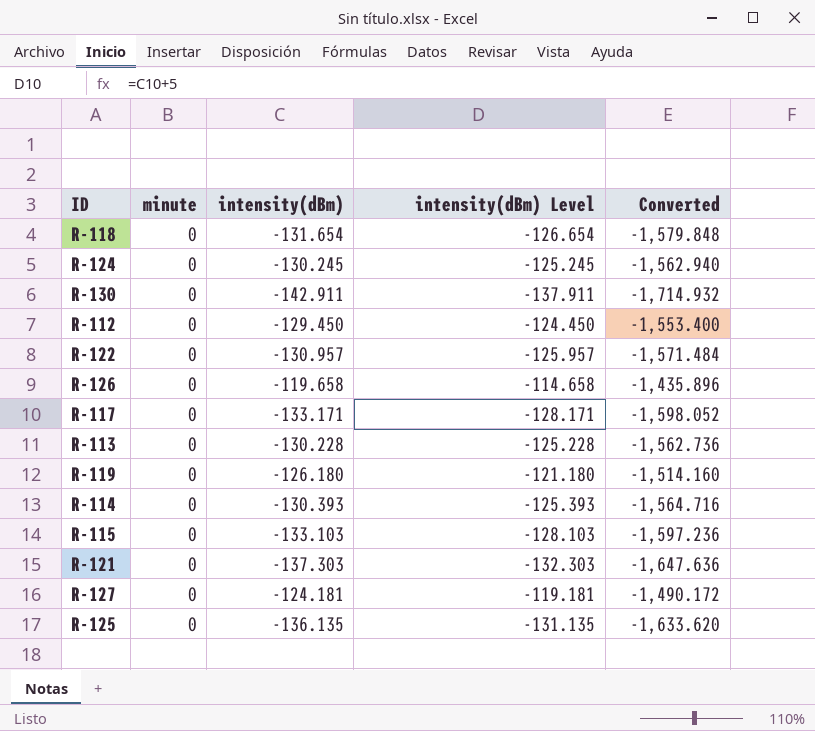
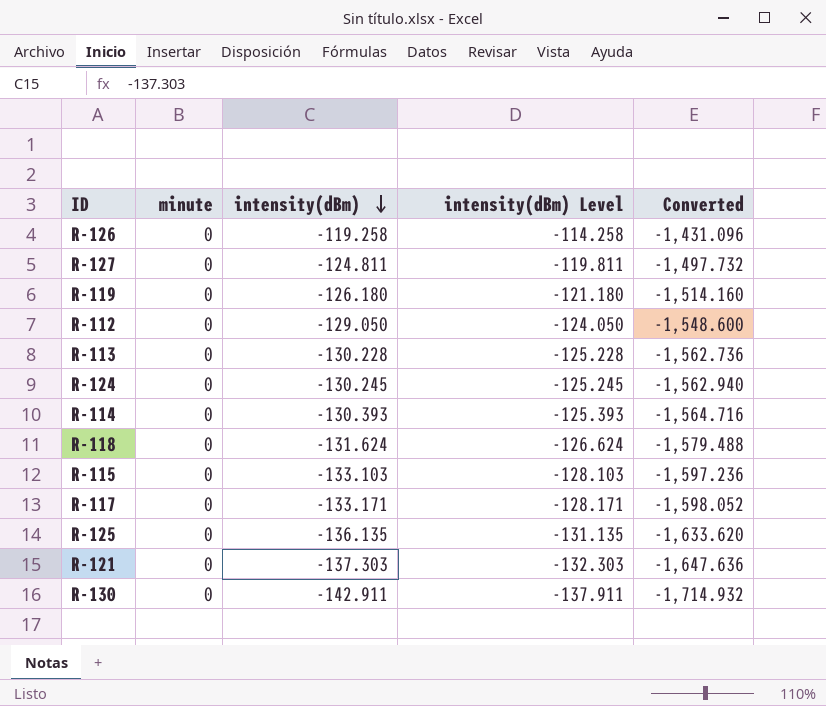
row order: none -> intensity(dBm) descending
row R-122: 0 | -130.957 | -125.957 | -1,571.484 -> none
R-126 | intensity(dBm): -119.658 -> -119.258
R-126 | intensity(dBm) Level: -114.658 -> -114.258
R-126 | Converted: -1,435.896 -> -1,431.096
R-127 | intensity(dBm): -124.181 -> -124.811
R-127 | intensity(dBm) Level: -119.181 -> -119.811
R-127 | Converted: -1,490.172 -> -1,497.732
R-112 | intensity(dBm): -129.450 -> -129.050
R-112 | intensity(dBm) Level: -124.450 -> -124.050
R-112 | Converted: -1,553.400 -> -1,548.600
R-118 | intensity(dBm): -131.654 -> -131.624
R-118 | intensity(dBm) Level: -126.654 -> -126.624
R-118 | Converted: -1,579.848 -> -1,579.488

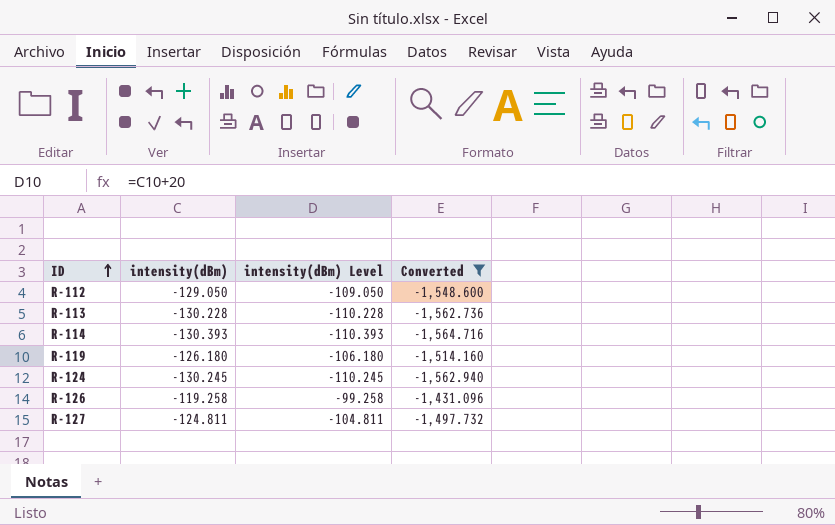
filter: none -> Converted >= -1,564.716
row order: intensity(dBm) descending -> ID ascending
column minute | position: 2 -> none
column intensity(dBm) Level | formula: [intensity(dBm)] + 5 -> [intensity(dBm)] + 20

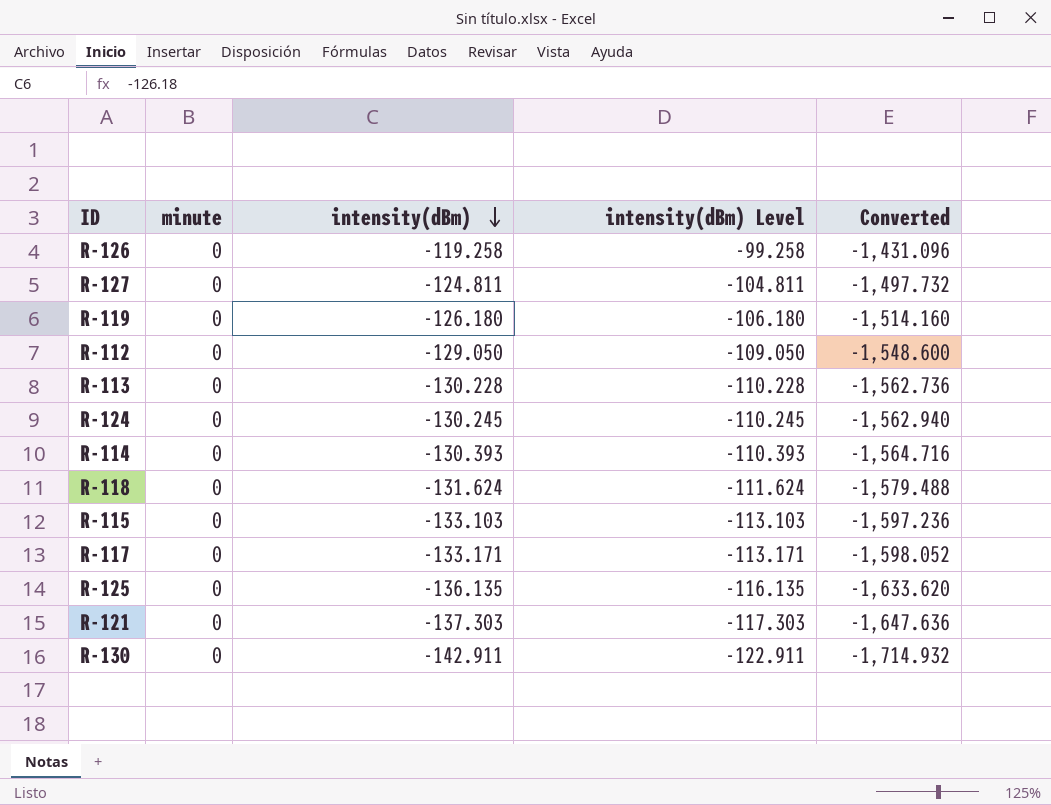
filter: Converted >= -1,564.716 -> none
row order: ID ascending -> intensity(dBm) descending
column minute | position: none -> 2

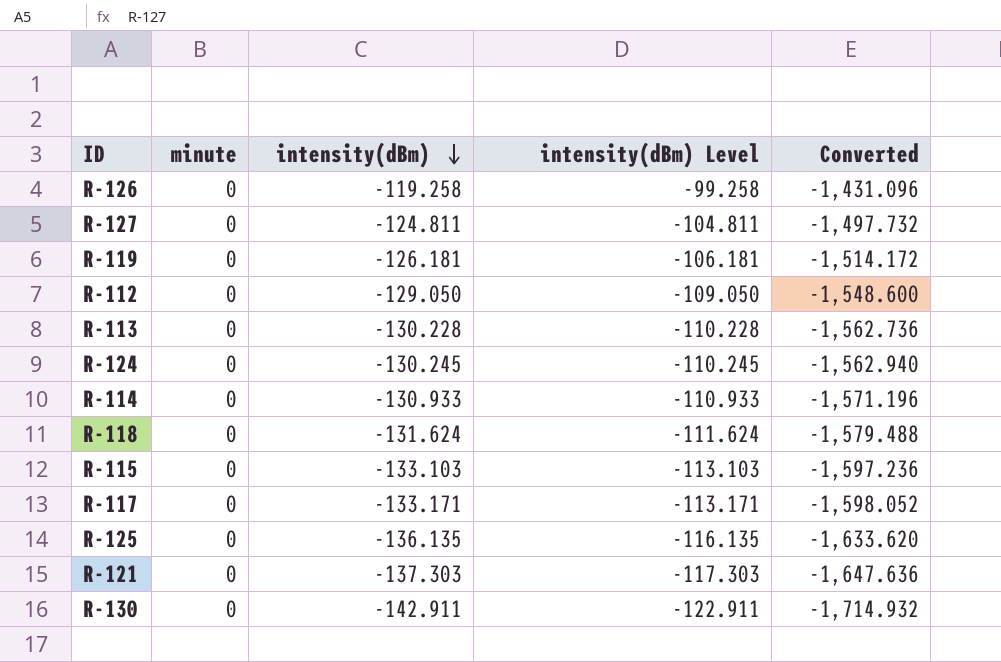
R-119 | intensity(dBm): -126.180 -> -126.181
R-119 | intensity(dBm) Level: -106.180 -> -106.181
R-119 | Converted: -1,514.160 -> -1,514.172
R-114 | intensity(dBm): -130.393 -> -130.933
R-114 | intensity(dBm) Level: -110.393 -> -110.933
R-114 | Converted: -1,564.716 -> -1,571.196

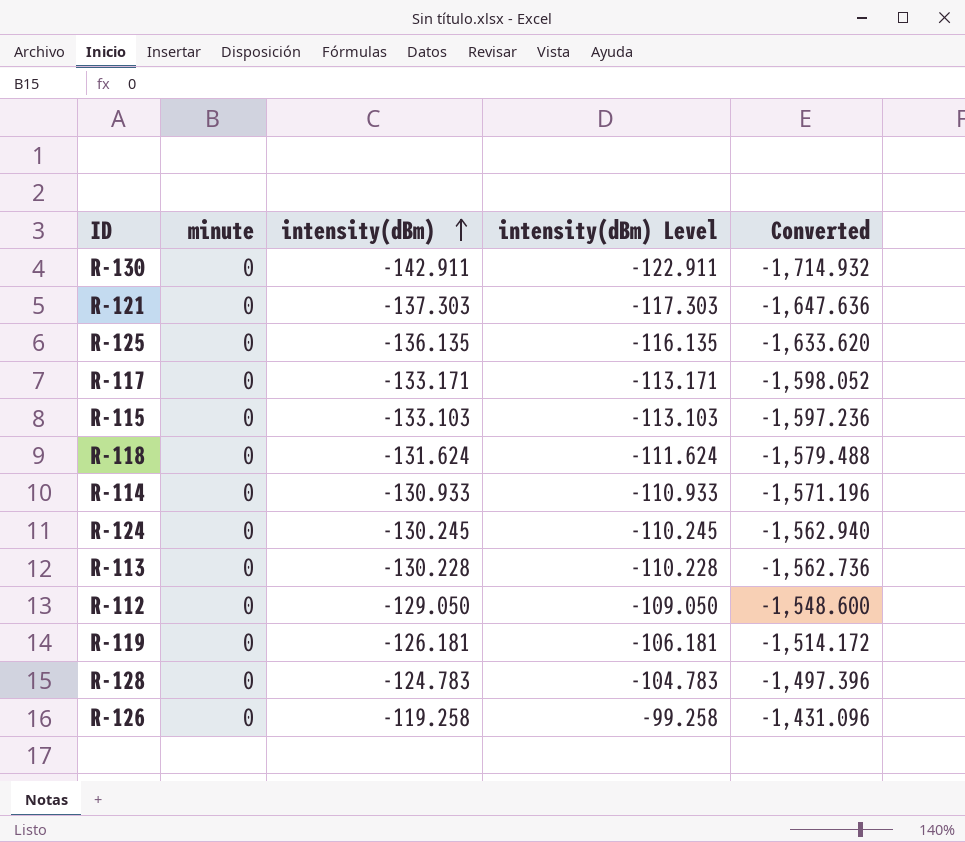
row order: intensity(dBm) descending -> intensity(dBm) ascending
row R-127: 0 | -124.811 | -104.811 | -1,497.732 -> none
row R-128: none -> 0 | -124.783 | -104.783 | -1,497.396

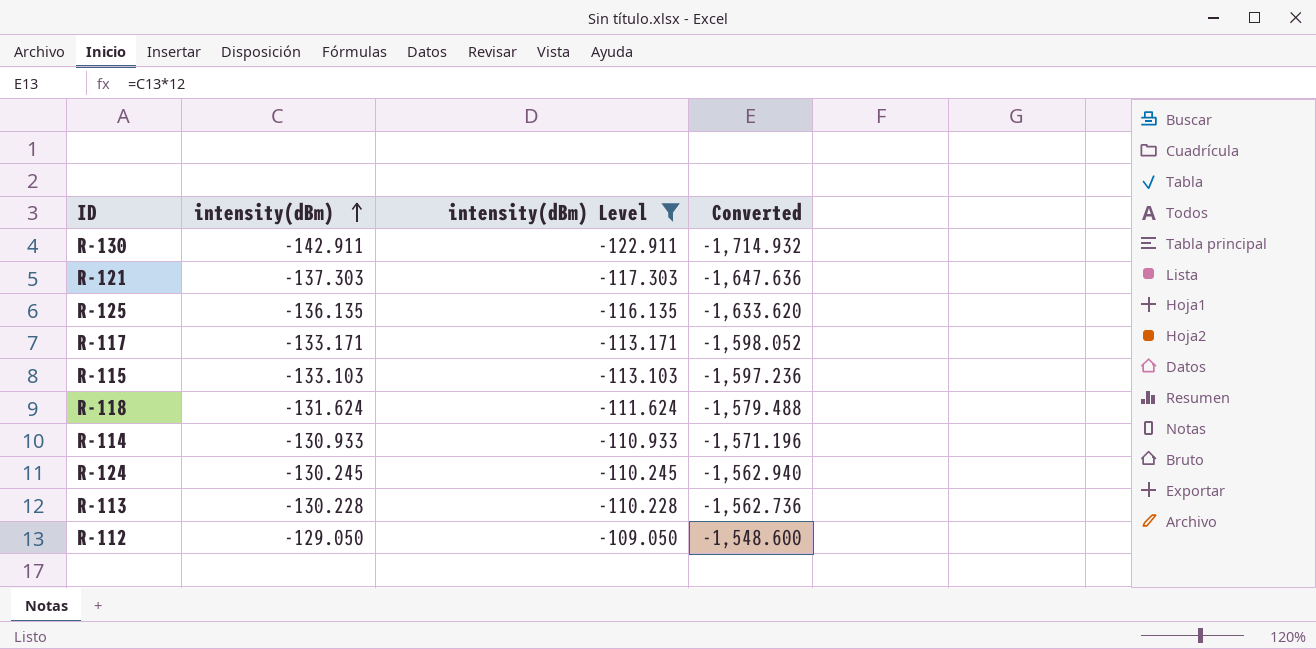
filter: none -> intensity(dBm) Level <= -109.050
column minute | position: 2 -> none

